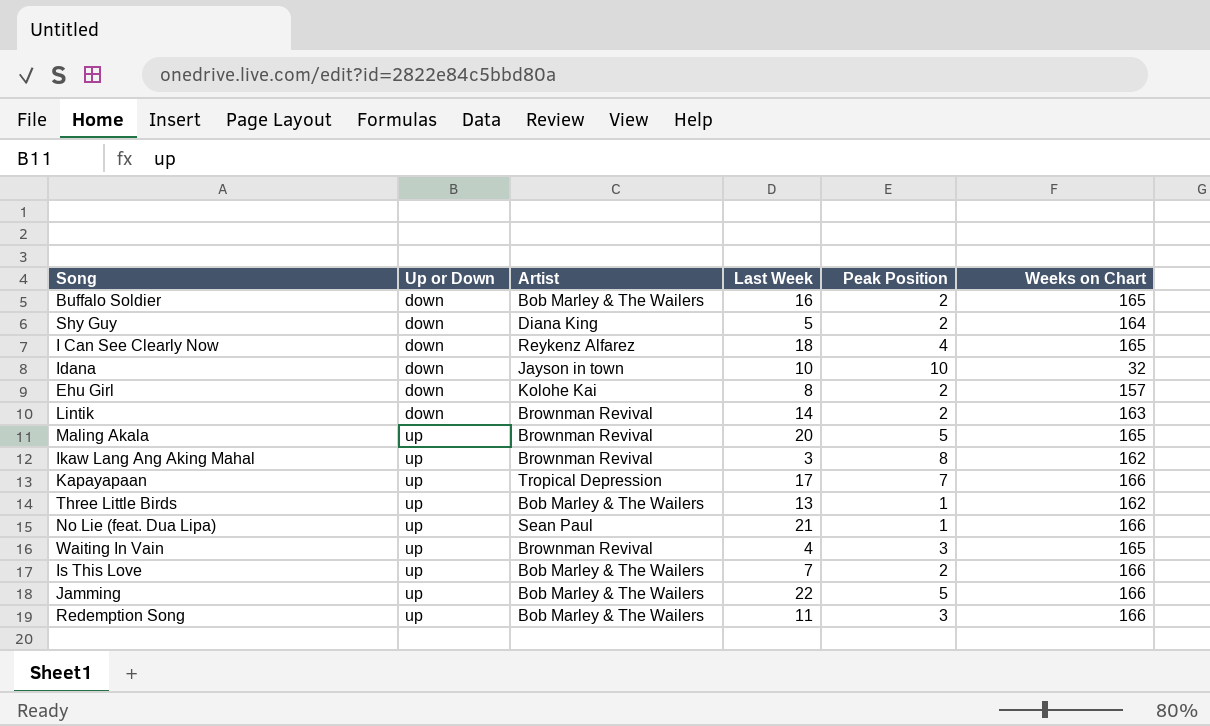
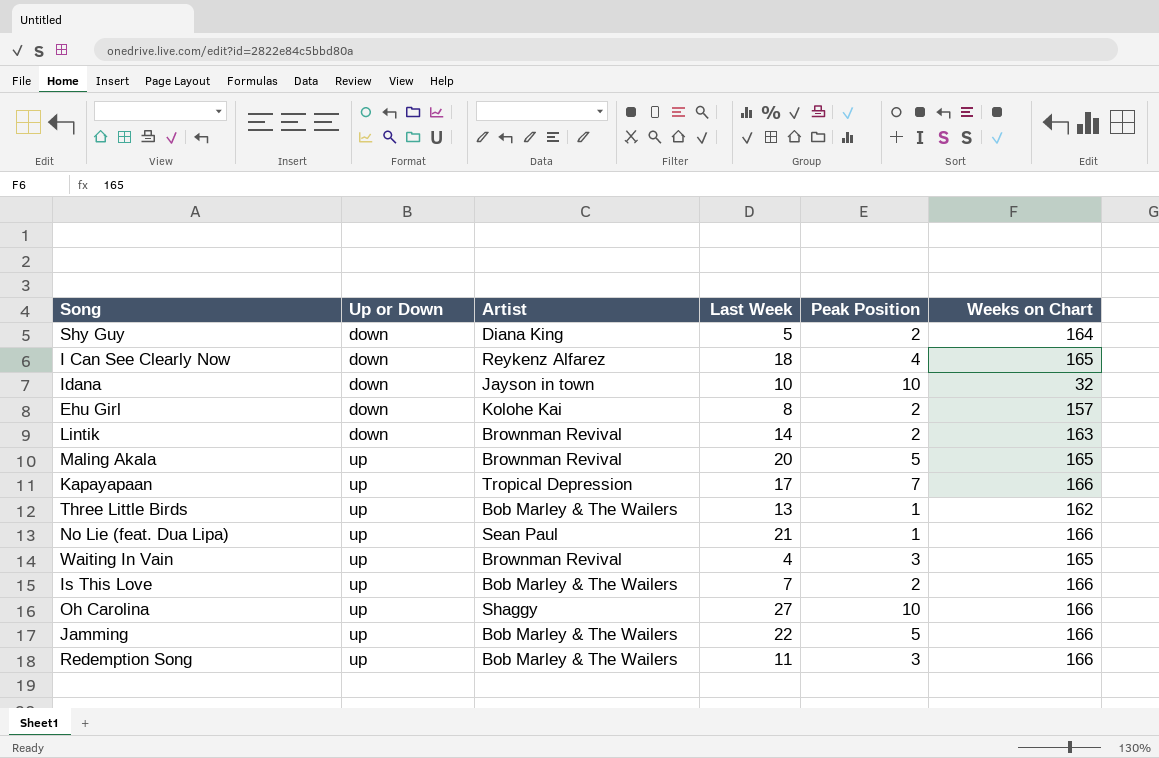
row Buffalo Soldier: down | Bob Marley & The Wailers | 16 | 2 | 165 -> none
row Ikaw Lang Ang Aking Mahal: up | Brownman Revival | 3 | 8 | 162 -> none
row Oh Carolina: none -> up | Shaggy | 27 | 10 | 166

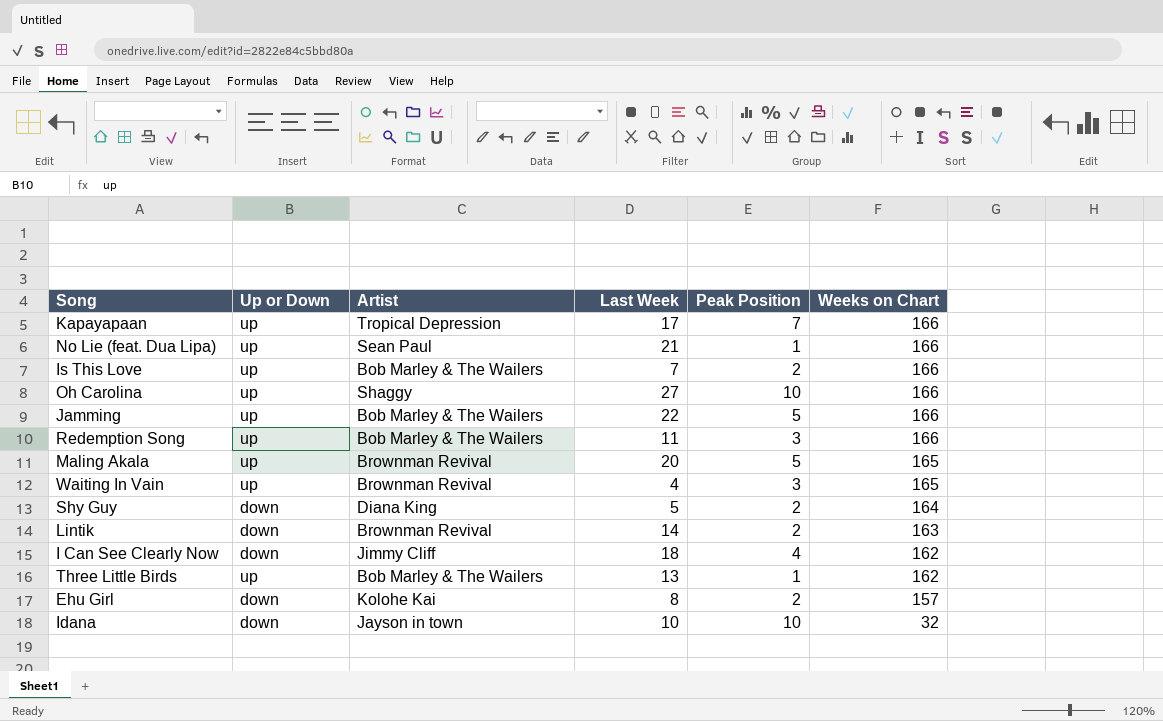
row order: Up or Down ascending -> Weeks on Chart descending
I Can See Clearly Now | Artist: Reykenz Alfarez -> Jimmy Cliff
I Can See Clearly Now | Weeks on Chart: 165 -> 162

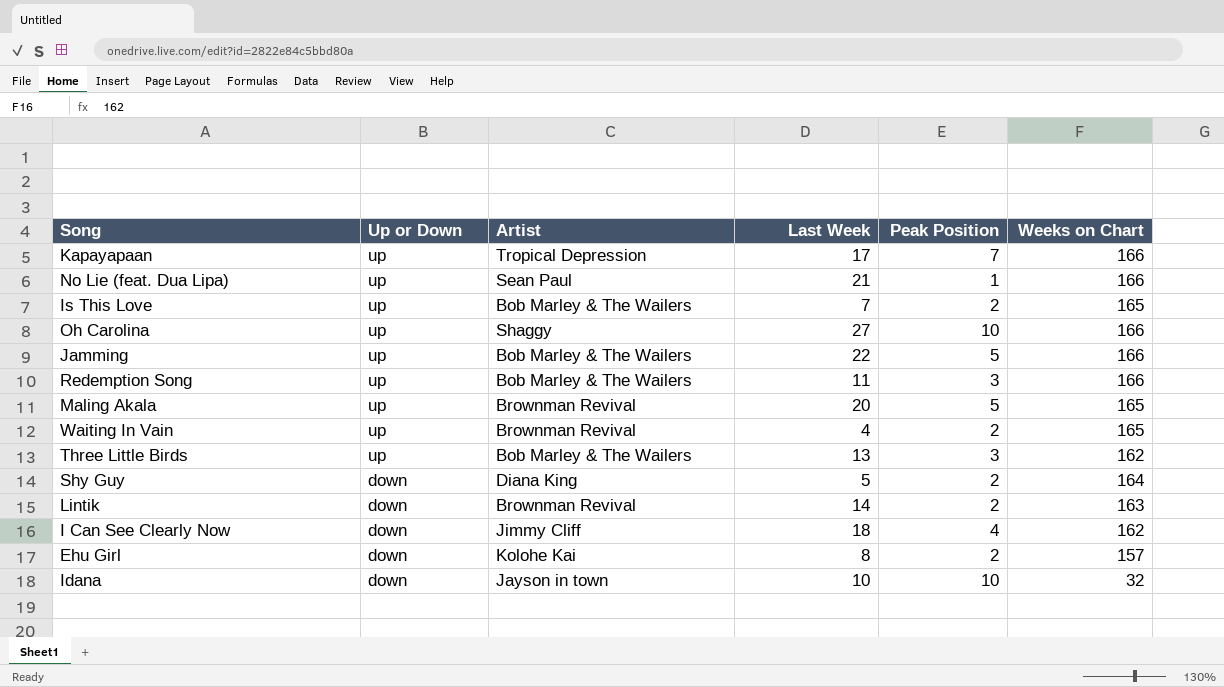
row order: Weeks on Chart descending -> Up or Down descending
Is This Love | Weeks on Chart: 166 -> 165
Waiting In Vain | Peak Position: 3 -> 2
Three Little Birds | Peak Position: 1 -> 3

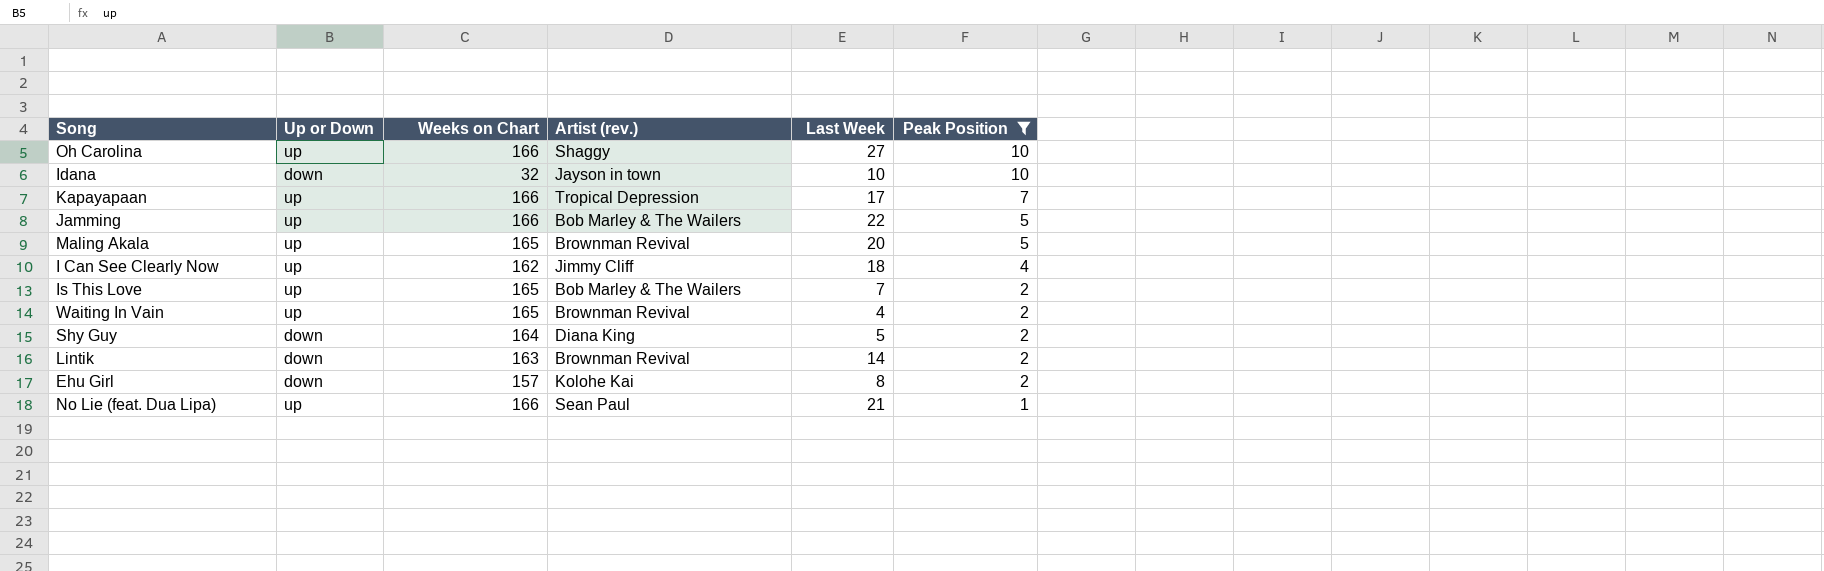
filter: none -> Peak Position != 3
row order: Up or Down descending -> Peak Position descending
column Weeks on Chart | position: 6 -> 3
column name: Artist -> Artist (rev.)
I Can See Clearly Now | Up or Down: down -> up

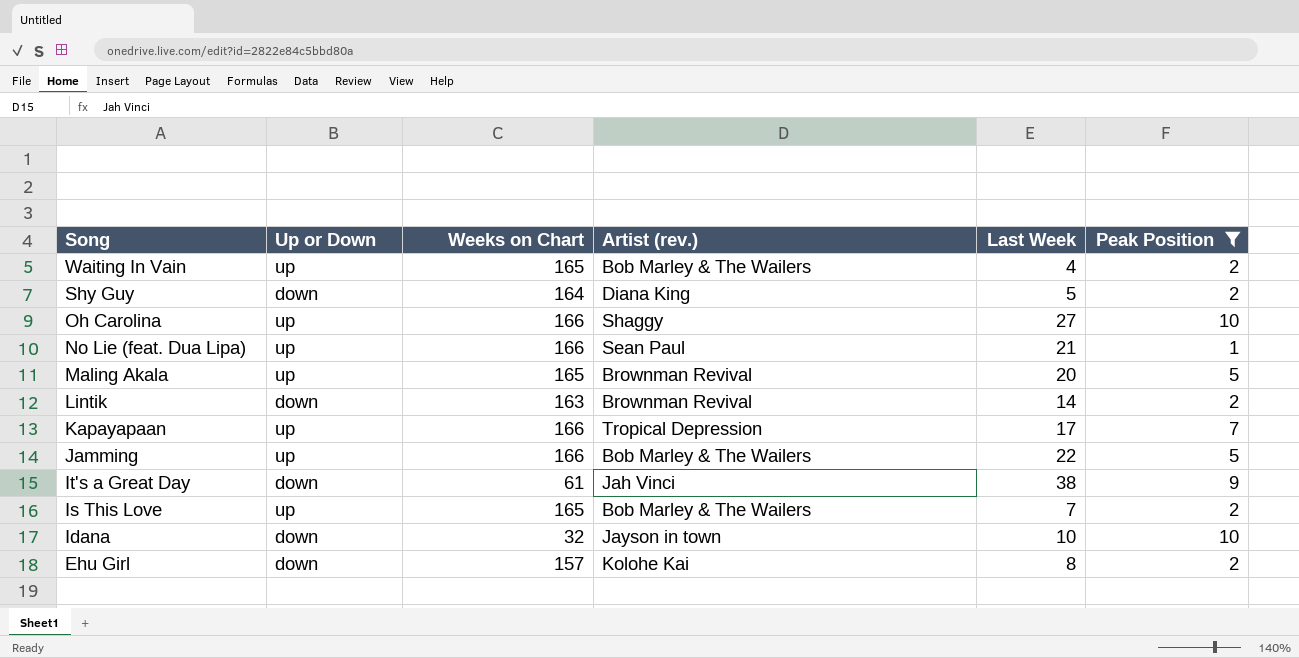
row order: Peak Position descending -> Song descending
row I Can See Clearly Now: up | 162 | Jimmy Cliff | 18 | 4 -> none
Waiting In Vain | Artist (rev.): Brownman Revival -> Bob Marley & The Wailers
row It's a Great Day: none -> down | 61 | Jah Vinci | 38 | 9

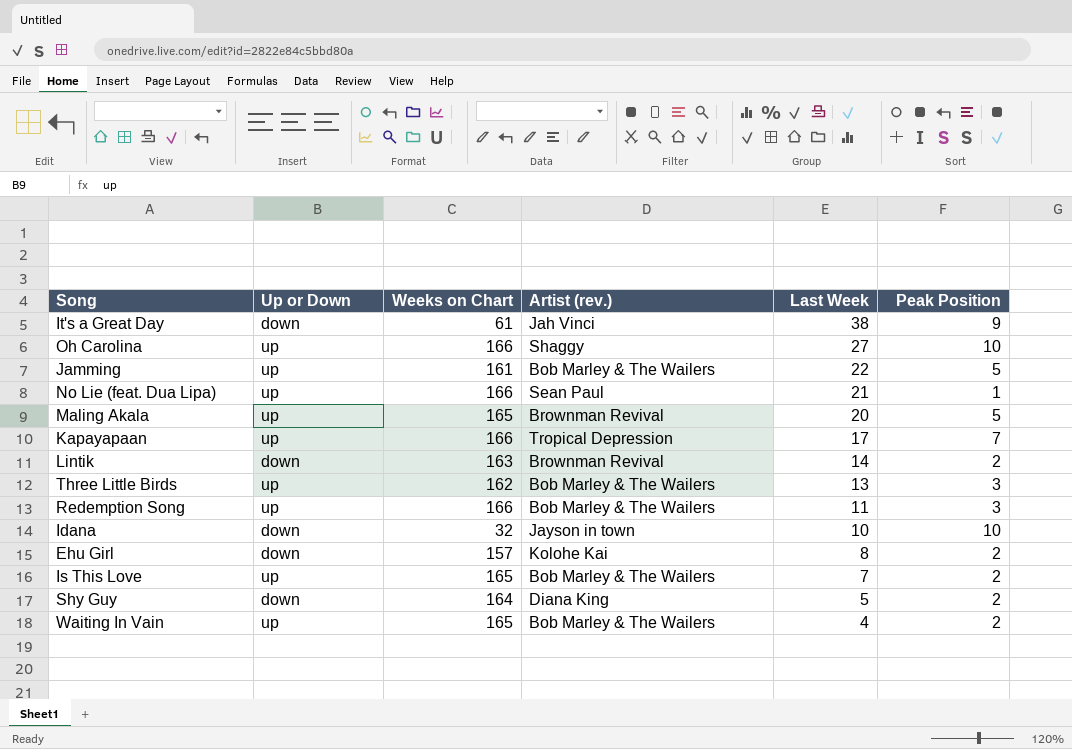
filter: Peak Position != 3 -> none
row order: Song descending -> Last Week descending
Jamming | Weeks on Chart: 166 -> 161

